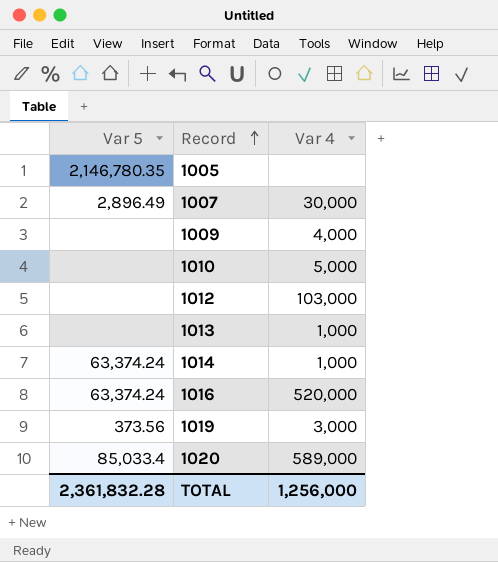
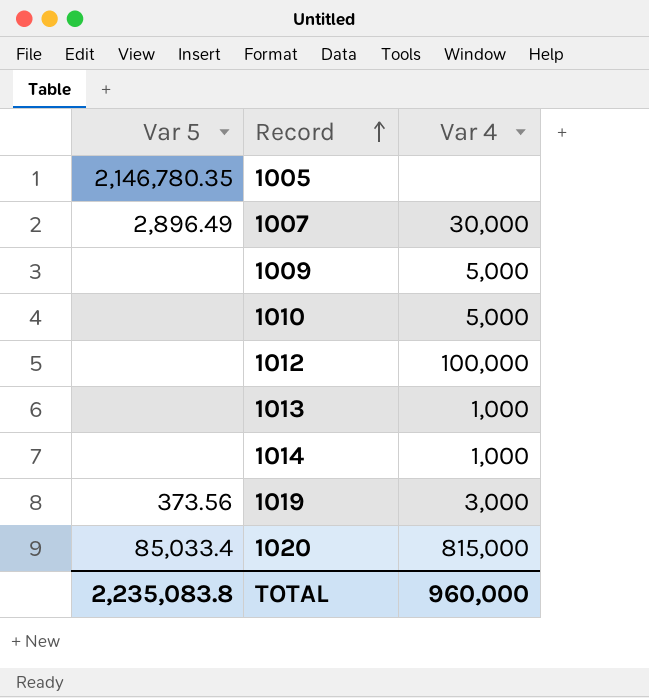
row 1016: 63,374.24 | 520,000 -> none
1009 | Var 4: 4,000 -> 5,000
1012 | Var 4: 103,000 -> 100,000
1014 | Var 5: 63,374.24 -> none
1020 | Var 4: 589,000 -> 815,000
TOTAL | Var 5: 2,361,832.28 -> 2,235,083.8
TOTAL | Var 4: 1,256,000 -> 960,000

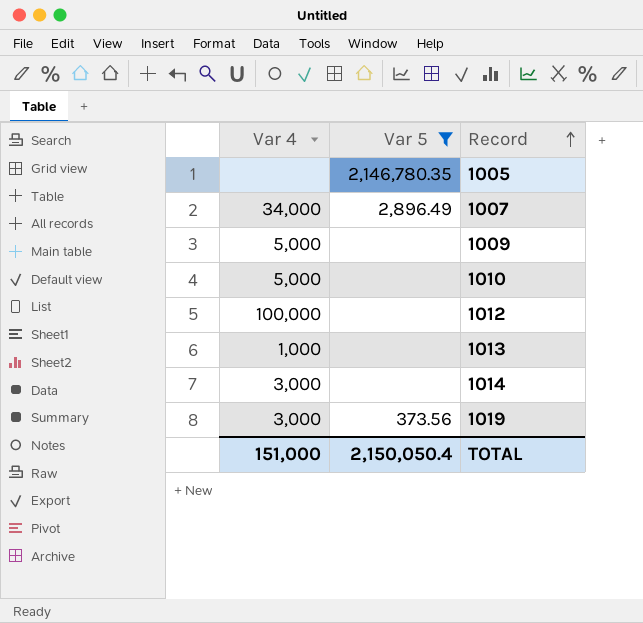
filter: none -> Var 5 != 85,033.4
column Var 4 | position: 3 -> 1
1007 | Var 4: 30,000 -> 34,000
1014 | Var 4: 1,000 -> 3,000
TOTAL | Var 4: 960,000 -> 151,000
TOTAL | Var 5: 2,235,083.8 -> 2,150,050.4

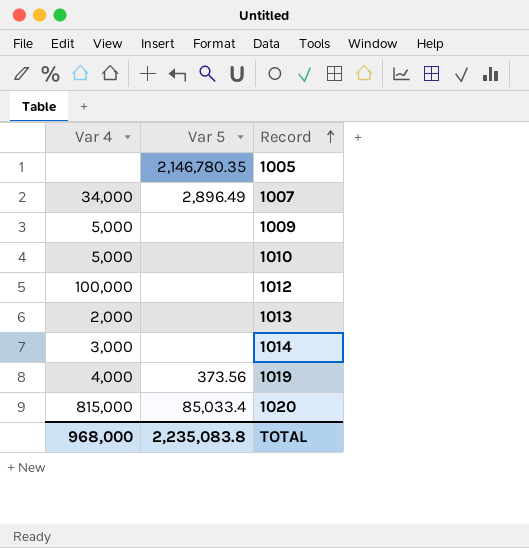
filter: Var 5 != 85,033.4 -> none
1013 | Var 4: 1,000 -> 2,000
1019 | Var 4: 3,000 -> 4,000
TOTAL | Var 4: 151,000 -> 968,000
TOTAL | Var 5: 2,150,050.4 -> 2,235,083.8

